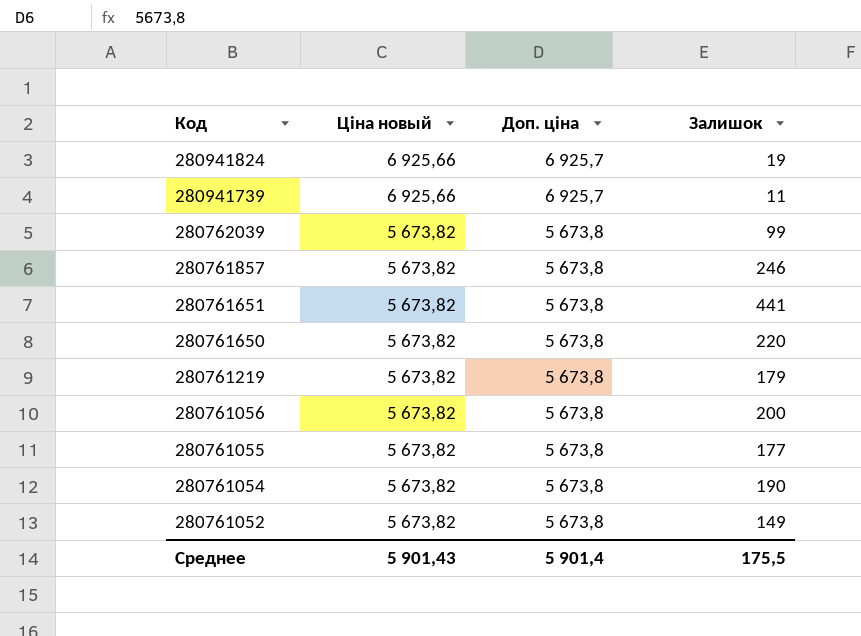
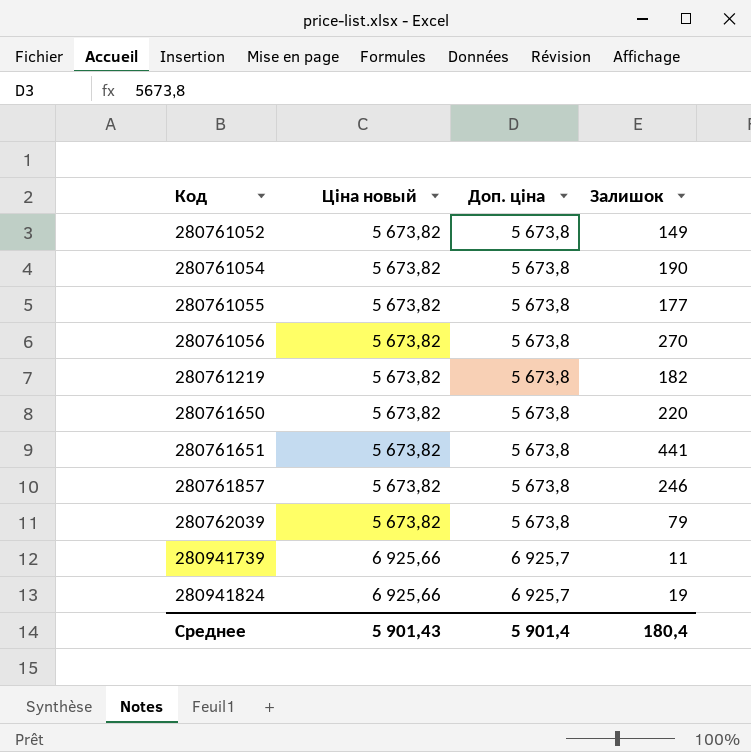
row order: Код descending -> Код ascending
280761056 | Залишок: 200 -> 270
280761219 | Залишок: 179 -> 182
280762039 | Залишок: 99 -> 79
Среднее | Залишок: 175,5 -> 180,4

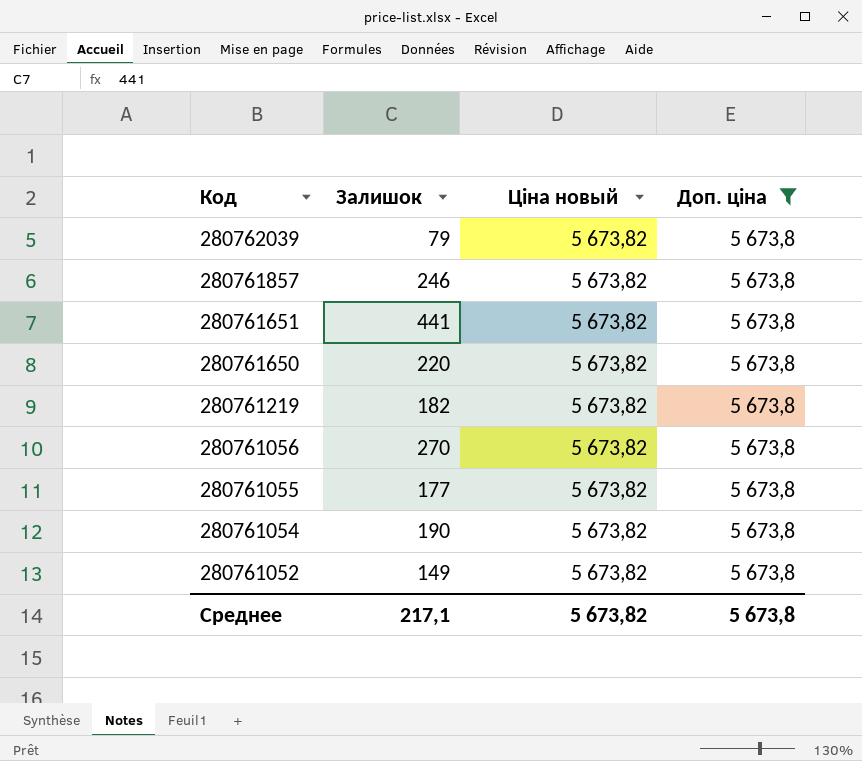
filter: none -> Доп. ціна = 5 673,8
row order: Код ascending -> Код descending
column Залишок | position: 4 -> 2
Среднее | Залишок: 180,4 -> 217,1
Среднее | Ціна новый: 5 901,43 -> 5 673,82
Среднее | Доп. ціна: 5 901,4 -> 5 673,8

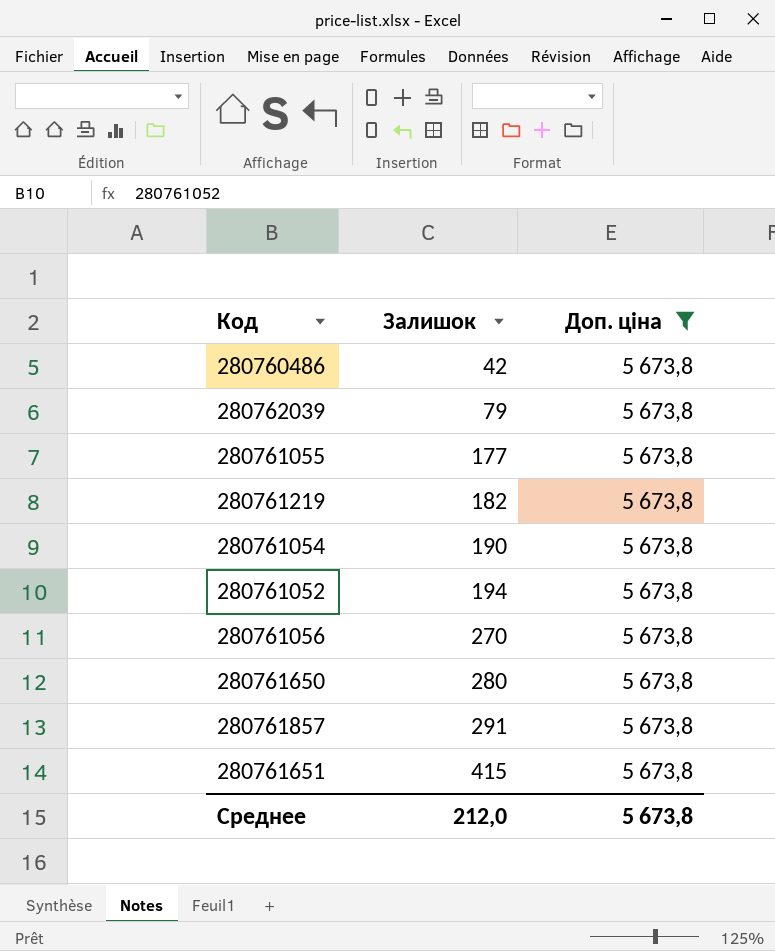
row order: Код descending -> Залишок ascending
column Ціна новый | position: 3 -> none
row 280760486: none -> 42 | 5 673,8
280761052 | Залишок: 149 -> 194
280761650 | Залишок: 220 -> 280
280761857 | Залишок: 246 -> 291
280761651 | Залишок: 441 -> 415
Среднее | Залишок: 217,1 -> 212,0

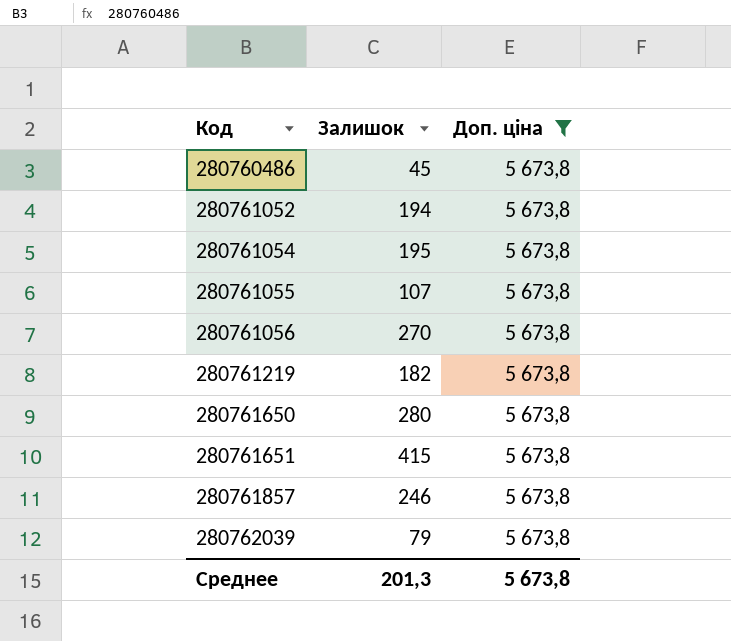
row order: Залишок ascending -> Код ascending
280760486 | Залишок: 42 -> 45
280761054 | Залишок: 190 -> 195
280761055 | Залишок: 177 -> 107
280761857 | Залишок: 291 -> 246
Среднее | Залишок: 212,0 -> 201,3

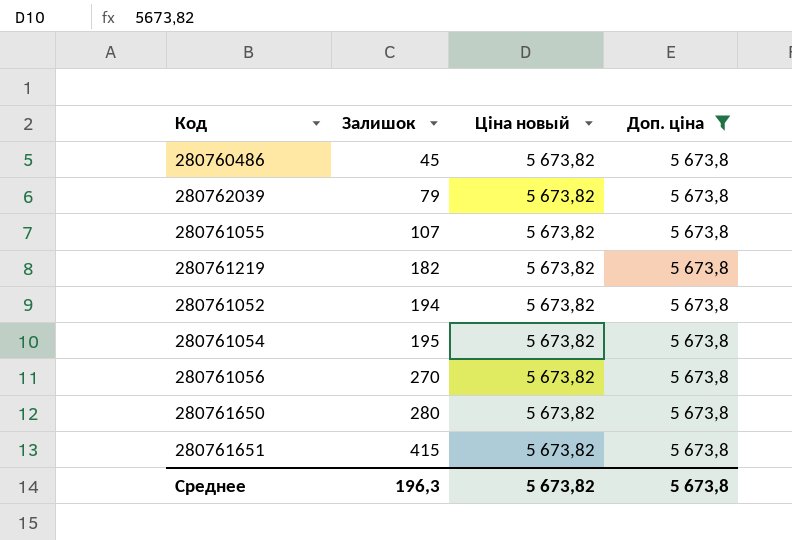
row order: Код ascending -> Залишок ascending
column Ціна новый | position: none -> 3
row 280761857: 246 | 5 673,8 -> none
Среднее | Залишок: 201,3 -> 196,3

